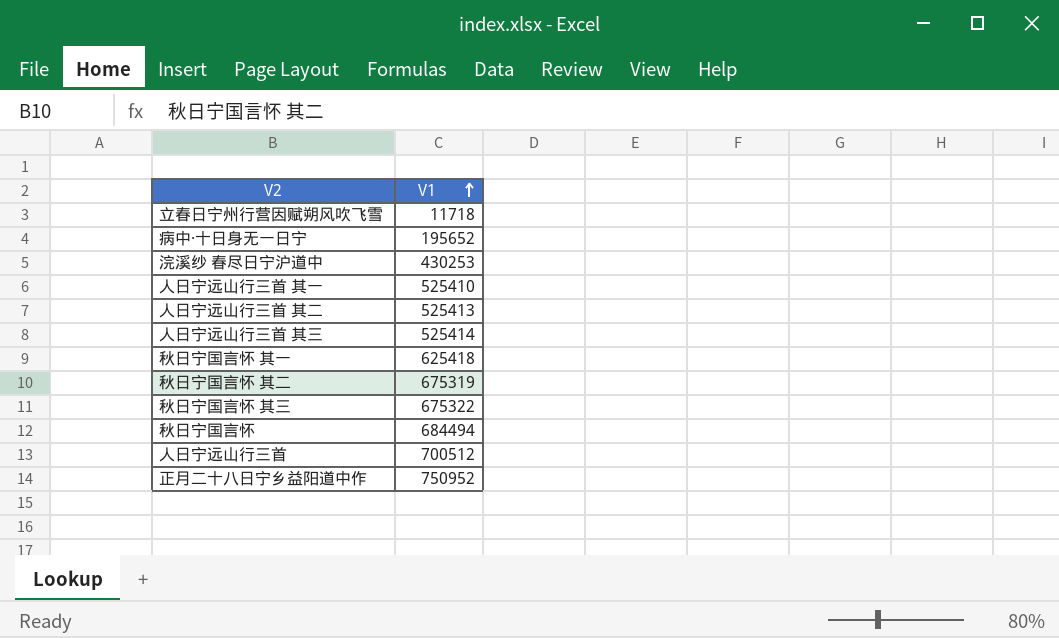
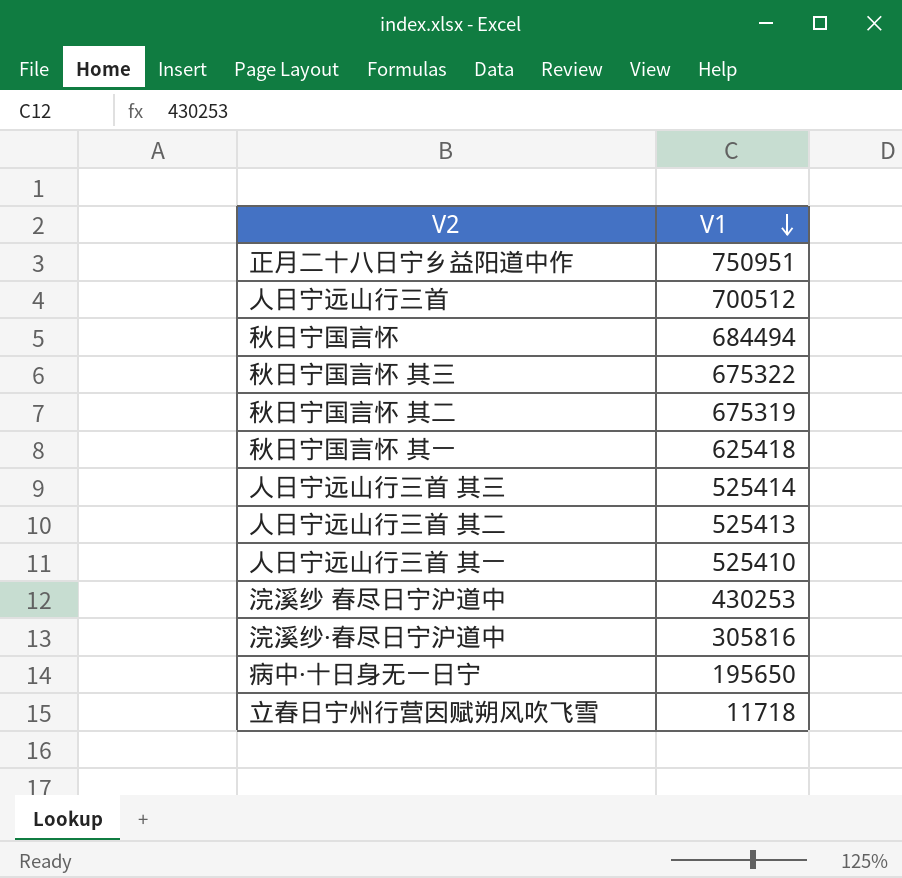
row order: V1 ascending -> V1 descending
正月二十八日宁乡益阳道中作 | V1: 750952 -> 750951
row 浣溪纱·春尽日宁沪道中: none -> 305816
病中·十日身无一日宁 | V1: 195652 -> 195650

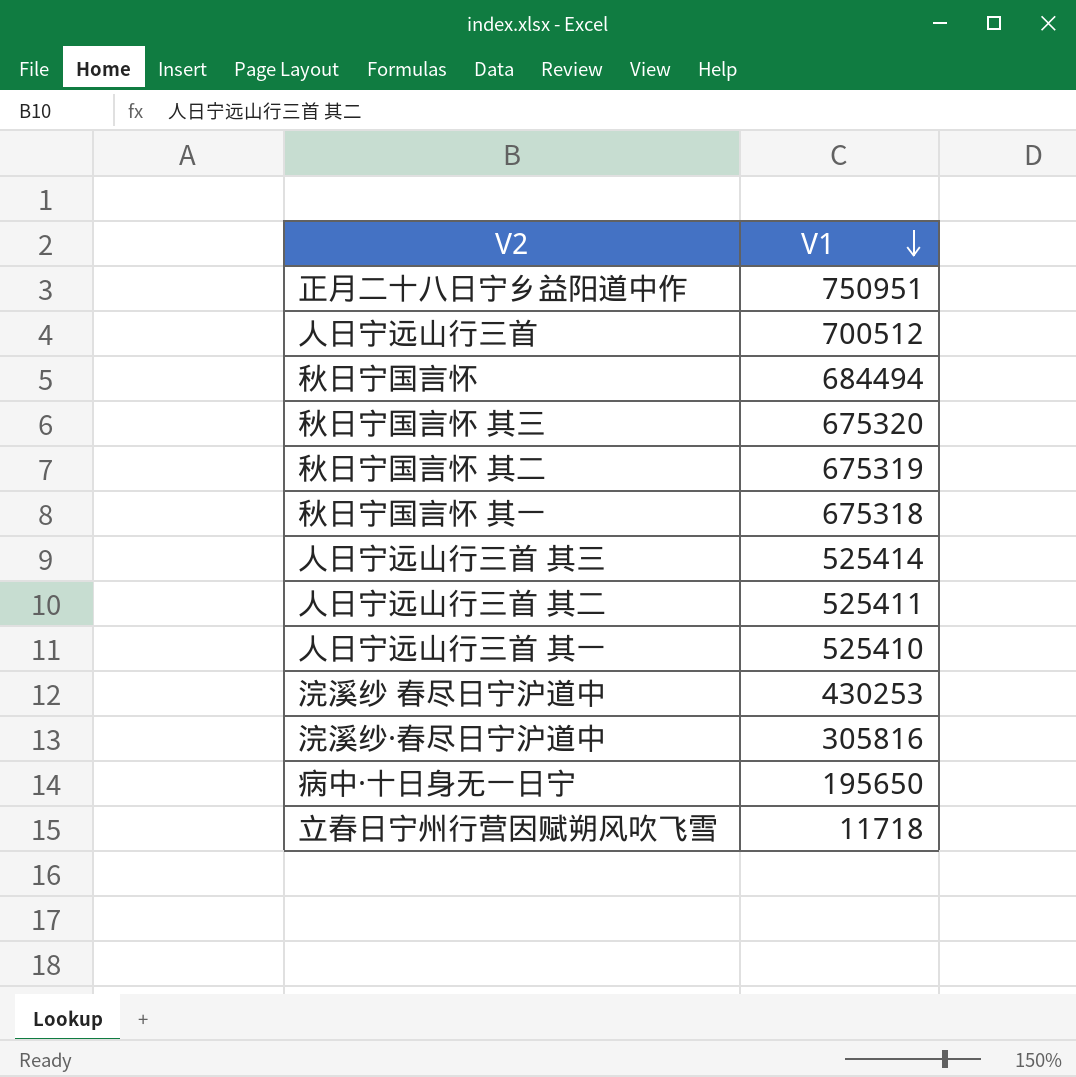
秋日宁国言怀 其三 | V1: 675322 -> 675320
秋日宁国言怀 其一 | V1: 625418 -> 675318
人日宁远山行三首 其二 | V1: 525413 -> 525411

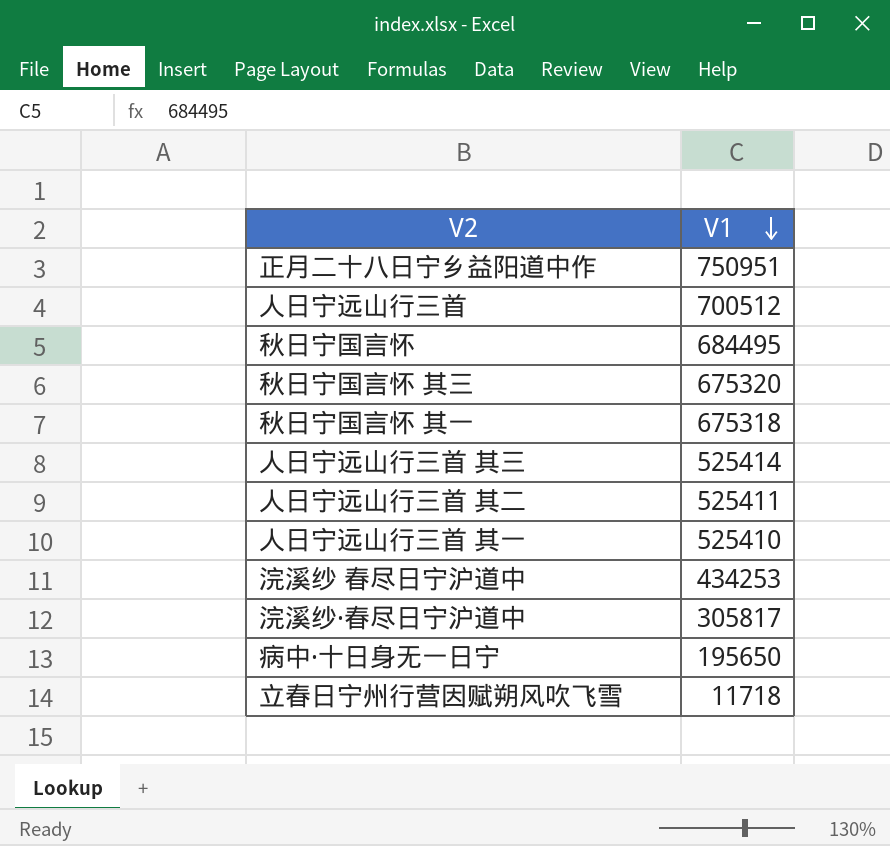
row 秋日宁国言怀 其二: 675319 -> none
秋日宁国言怀 | V1: 684494 -> 684495
浣溪纱 春尽日宁沪道中 | V1: 430253 -> 434253
浣溪纱·春尽日宁沪道中 | V1: 305816 -> 305817

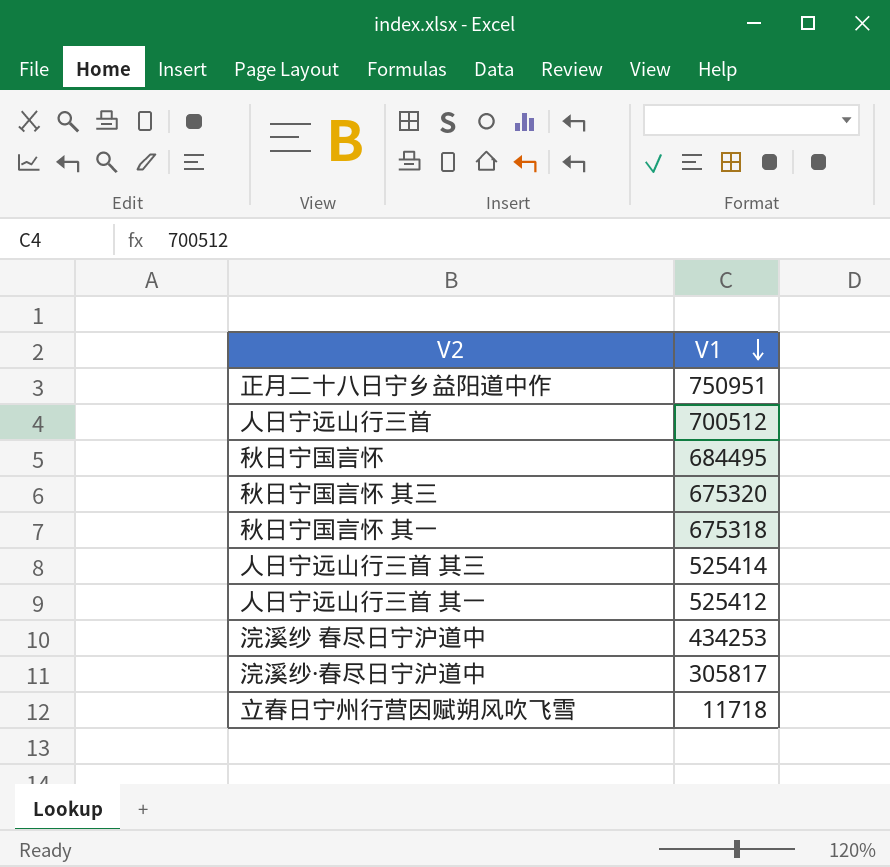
row 人日宁远山行三首 其二: 525411 -> none
row 病中·十日身无一日宁: 195650 -> none
人日宁远山行三首 其一 | V1: 525410 -> 525412

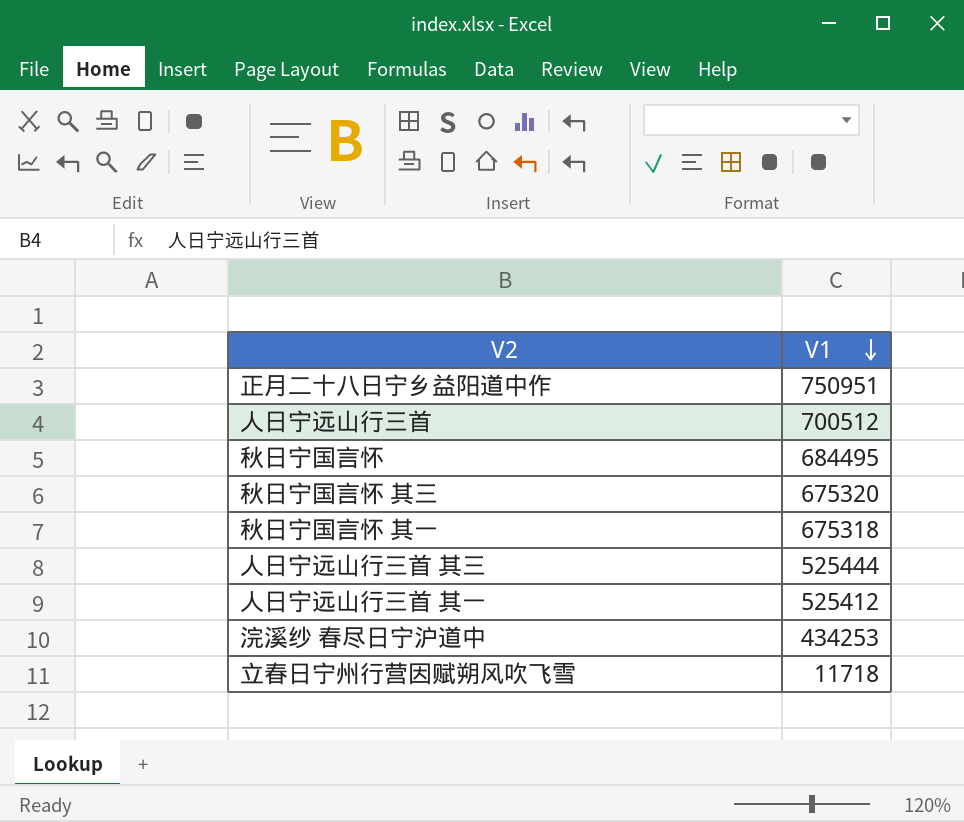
row 浣溪纱·春尽日宁沪道中: 305817 -> none
人日宁远山行三首 其三 | V1: 525414 -> 525444

